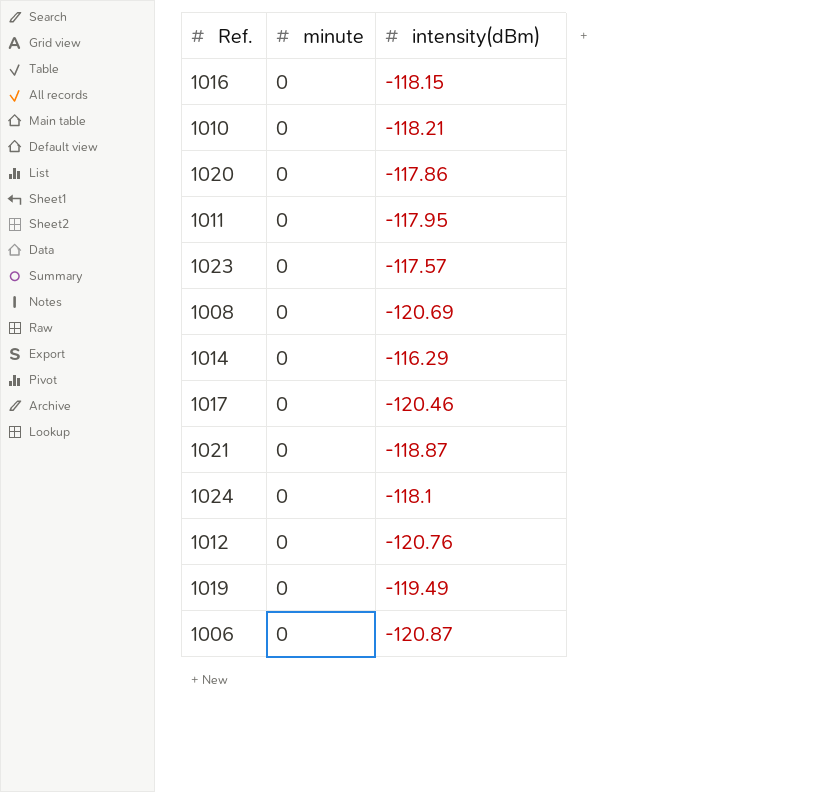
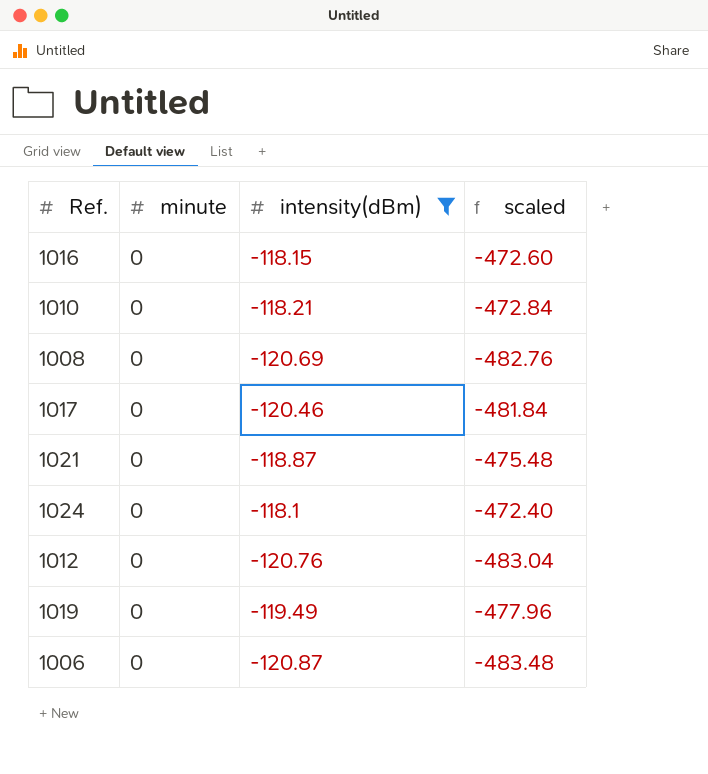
filter: none -> intensity(dBm) <= -118.1
column scaled | formula: none -> [intensity(dBm)] * 4

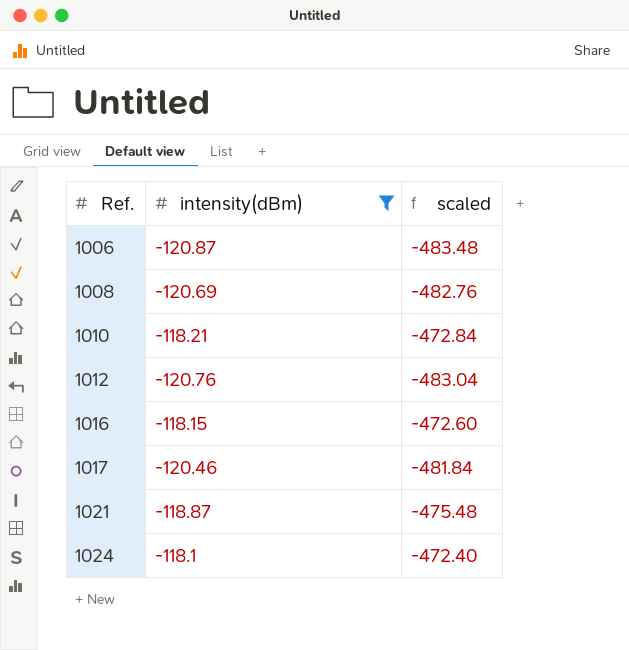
row order: none -> Ref. ascending
column minute | position: 2 -> none
row 1019: 0 | -119.49 | -477.96 -> none

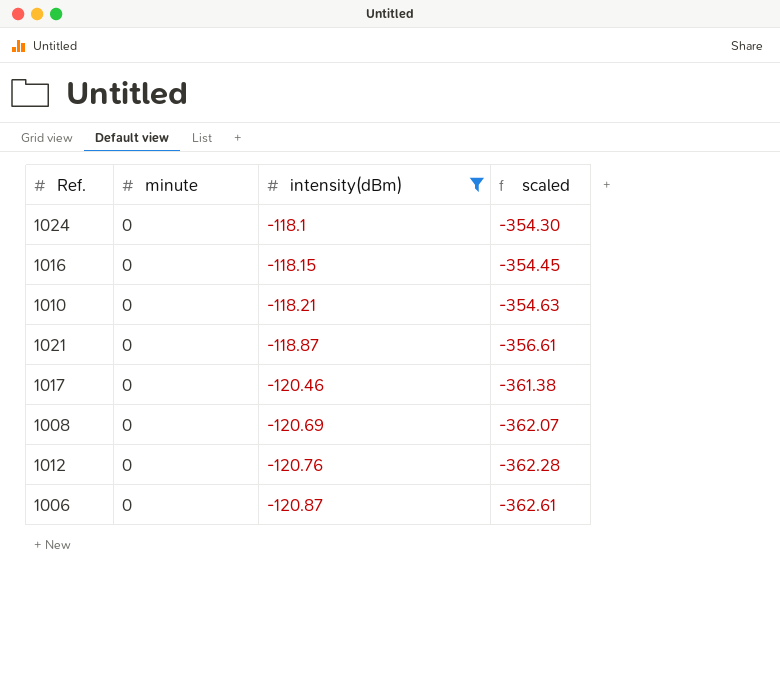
row order: Ref. ascending -> intensity(dBm) descending
column minute | position: none -> 2
column scaled | formula: [intensity(dBm)] * 4 -> [intensity(dBm)] * 3

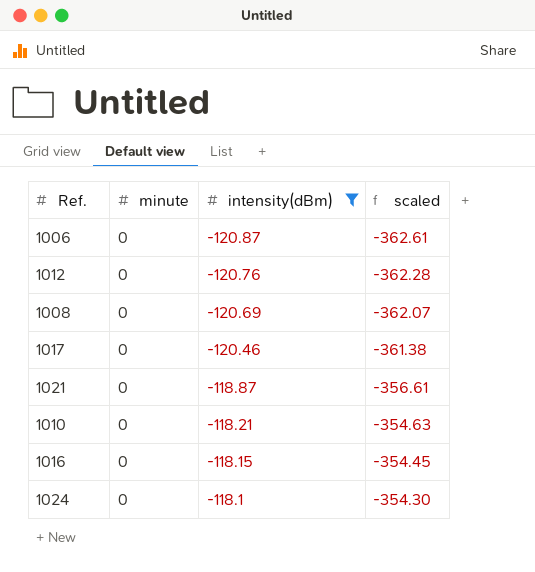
row order: intensity(dBm) descending -> intensity(dBm) ascending

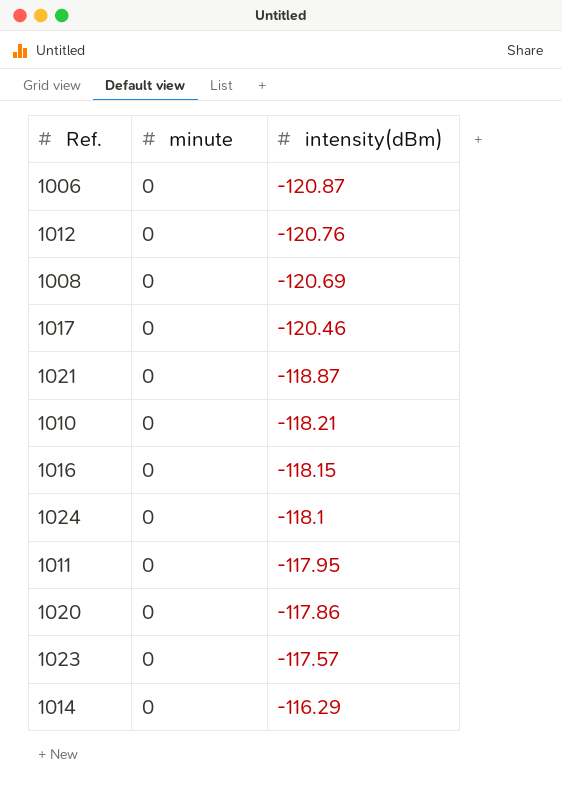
filter: intensity(dBm) <= -118.1 -> none
column scaled | formula: [intensity(dBm)] * 3 -> none

